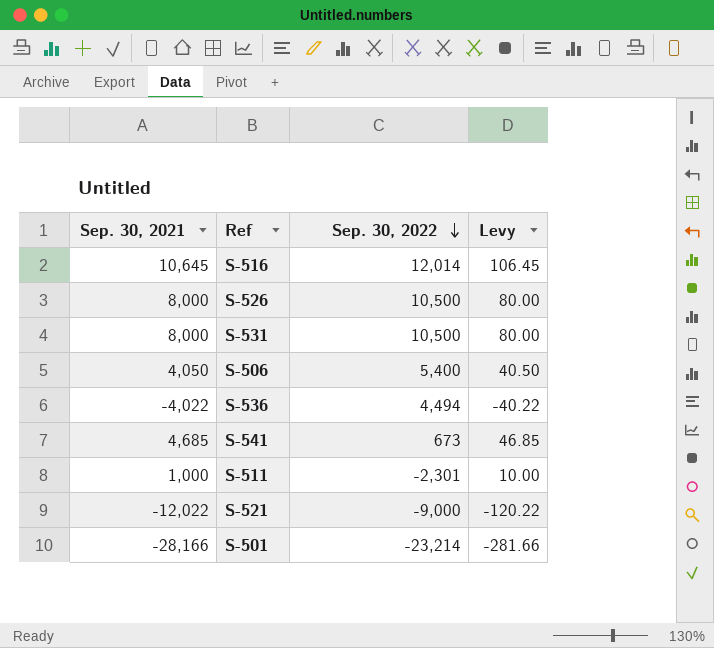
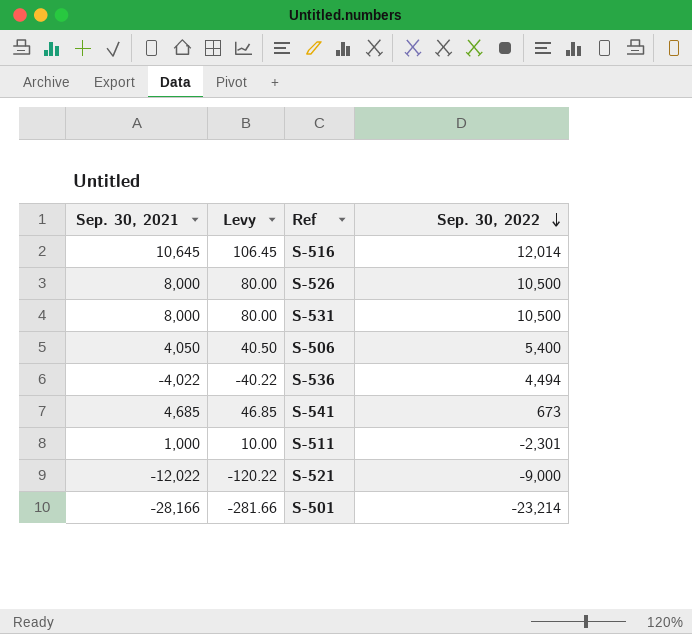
column Levy | position: 4 -> 2

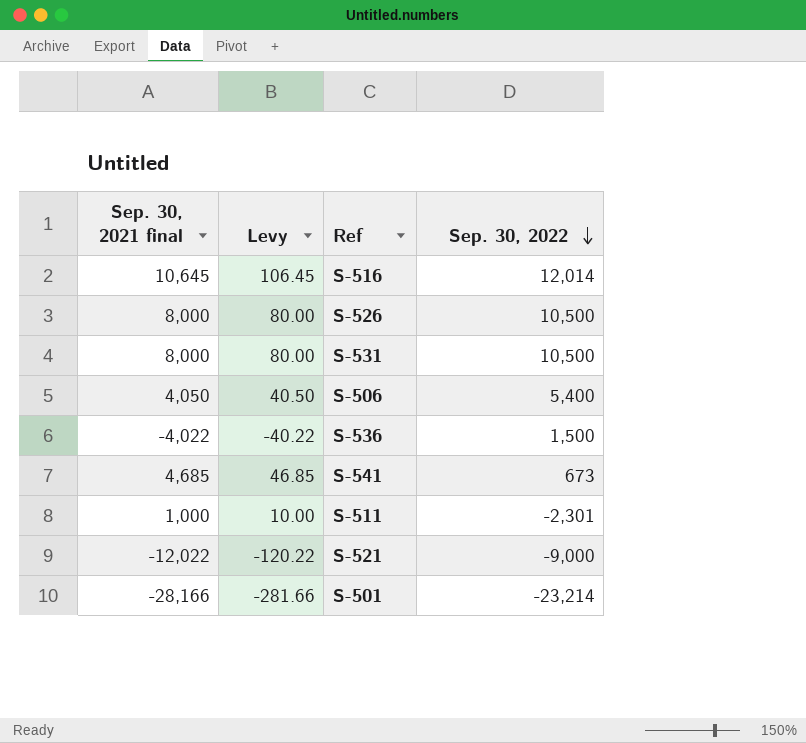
column name: Sep. 30, 2021 -> Sep. 30, 2021 final
S-536 | Sep. 30, 2022: 4,494 -> 1,500

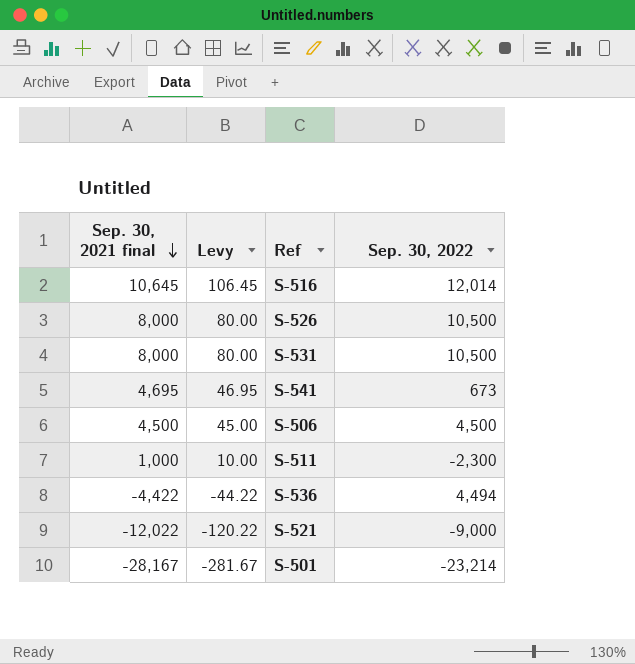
row order: Sep. 30, 2022 descending -> Sep. 30, 2021 final descending
S-541 | Sep. 30, 2021 final: 4,685 -> 4,695
S-541 | Levy: 46.85 -> 46.95
S-506 | Sep. 30, 2021 final: 4,050 -> 4,500
S-506 | Levy: 40.50 -> 45.00
S-506 | Sep. 30, 2022: 5,400 -> 4,500
S-511 | Sep. 30, 2022: -2,301 -> -2,300
S-536 | Sep. 30, 2021 final: -4,022 -> -4,422
S-536 | Levy: -40.22 -> -44.22
S-536 | Sep. 30, 2022: 1,500 -> 4,494
S-501 | Sep. 30, 2021 final: -28,166 -> -28,167
S-501 | Levy: -281.66 -> -281.67

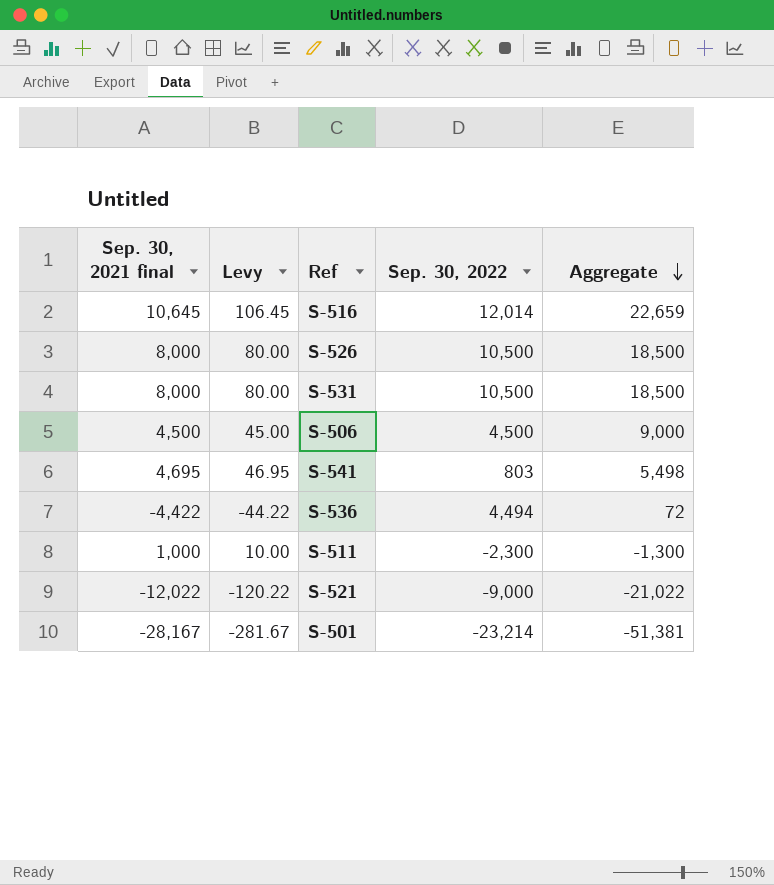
row order: Sep. 30, 2021 final descending -> Aggregate descending
column Aggregate | formula: none -> [Sep. 30, 2021 final] + [Sep. 30, 2022]
S-541 | Sep. 30, 2022: 673 -> 803

